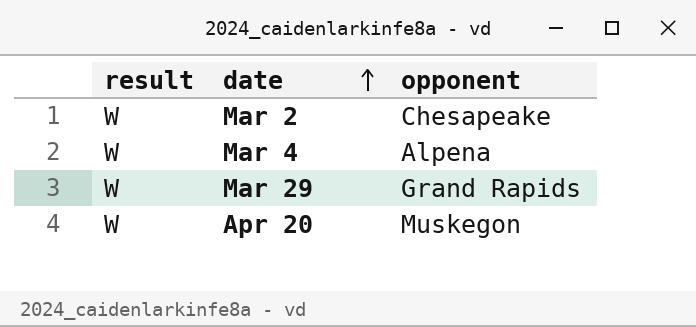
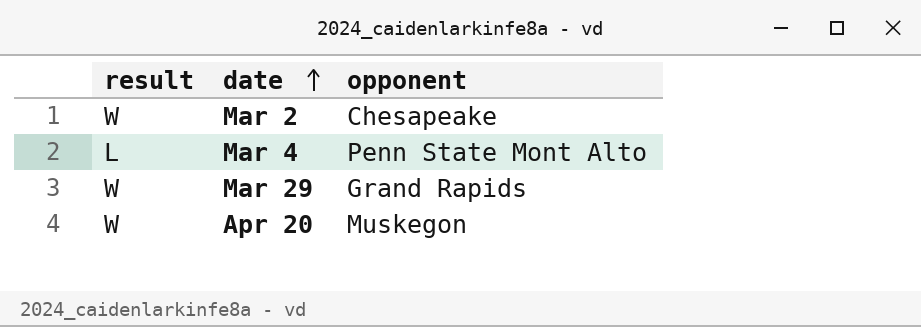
Mar 4 | result: W -> L
Mar 4 | opponent: Alpena -> Penn State Mont Alto

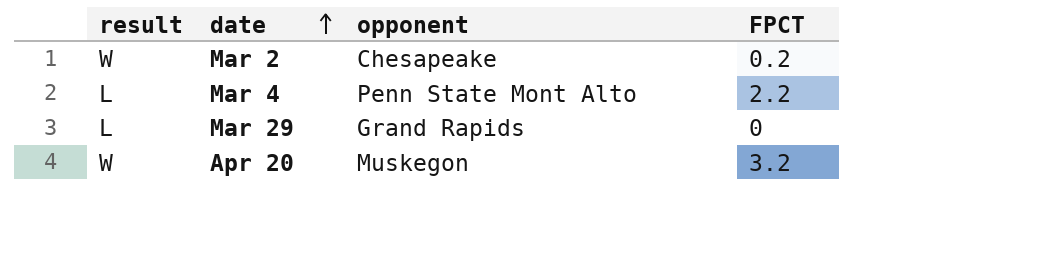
column FPCT | position: none -> 4
Mar 29 | result: W -> L

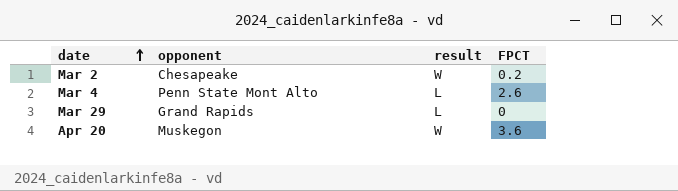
column result | position: 1 -> 3
Mar 4 | FPCT: 2.2 -> 2.6
Apr 20 | FPCT: 3.2 -> 3.6

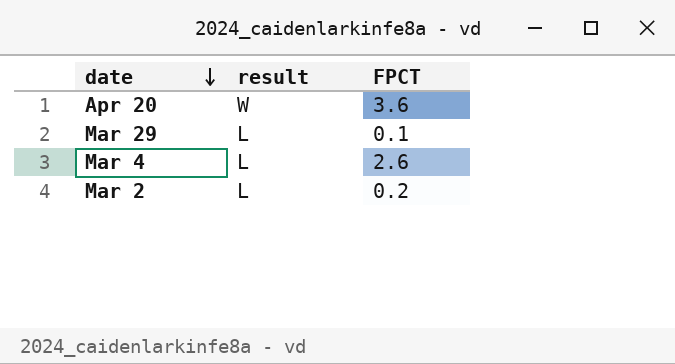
row order: date ascending -> date descending
column opponent | position: 2 -> none
Mar 29 | FPCT: 0 -> 0.1
Mar 2 | result: W -> L

